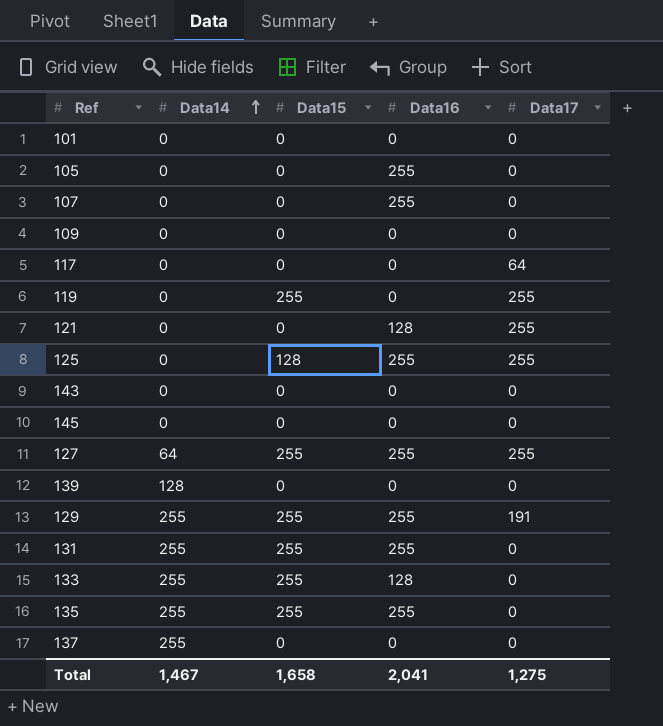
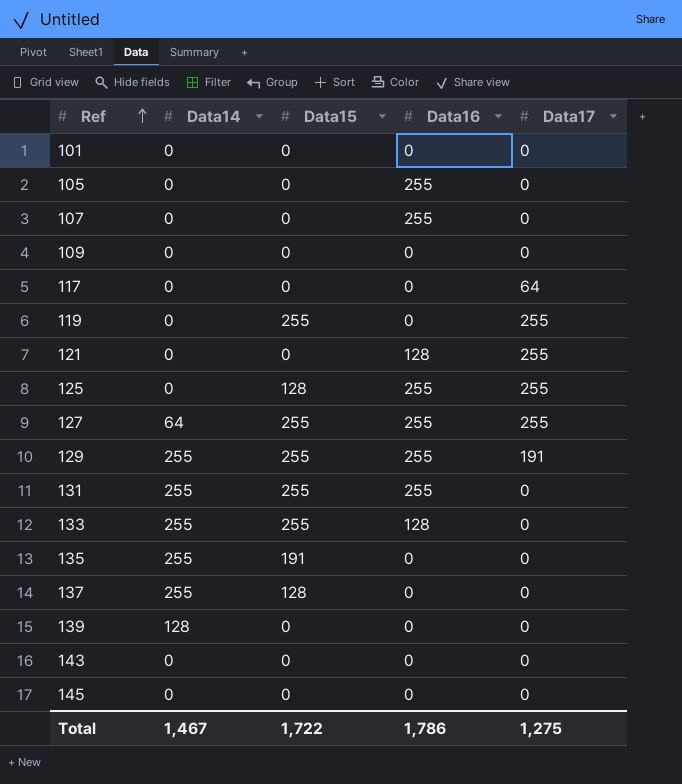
row order: Data14 ascending -> Ref ascending
135 | Data15: 255 -> 191
135 | Data16: 255 -> 0
137 | Data15: 0 -> 128
Total | Data15: 1,658 -> 1,722
Total | Data16: 2,041 -> 1,786

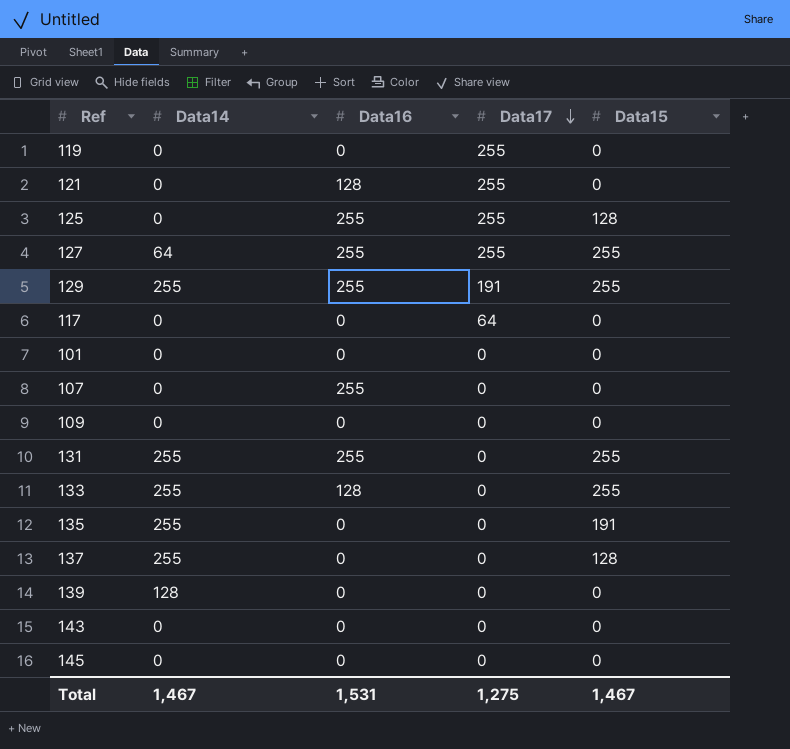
row order: Ref ascending -> Data17 descending
column Data15 | position: 3 -> 5
row 105: 0 | 0 | 255 | 0 -> none
119 | Data15: 255 -> 0
Total | Data16: 1,786 -> 1,531
Total | Data15: 1,722 -> 1,467

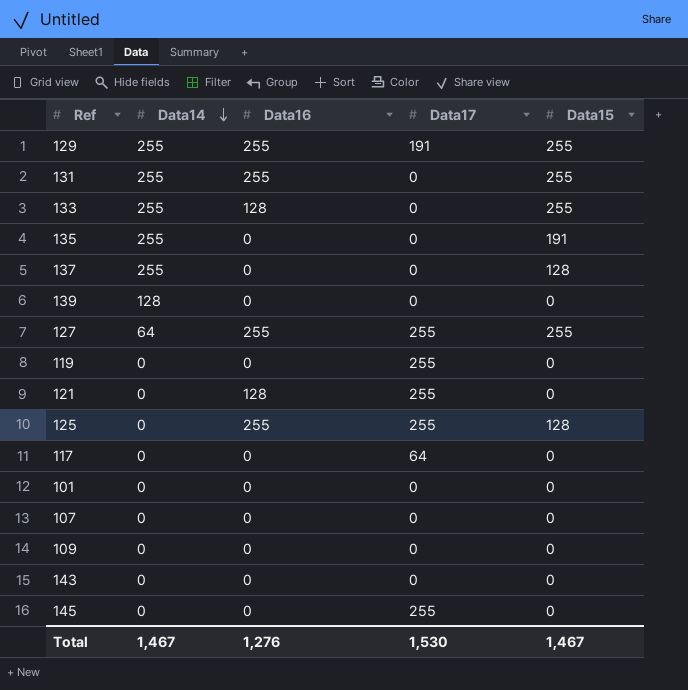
row order: Data17 descending -> Data14 descending
107 | Data16: 255 -> 0
145 | Data17: 0 -> 255
Total | Data16: 1,531 -> 1,276
Total | Data17: 1,275 -> 1,530

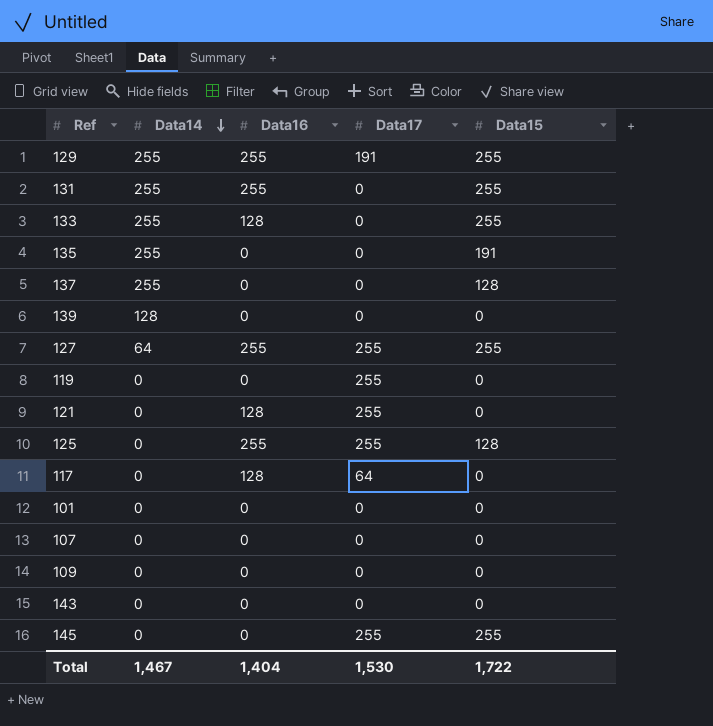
117 | Data16: 0 -> 128
145 | Data15: 0 -> 255
Total | Data16: 1,276 -> 1,404
Total | Data15: 1,467 -> 1,722

